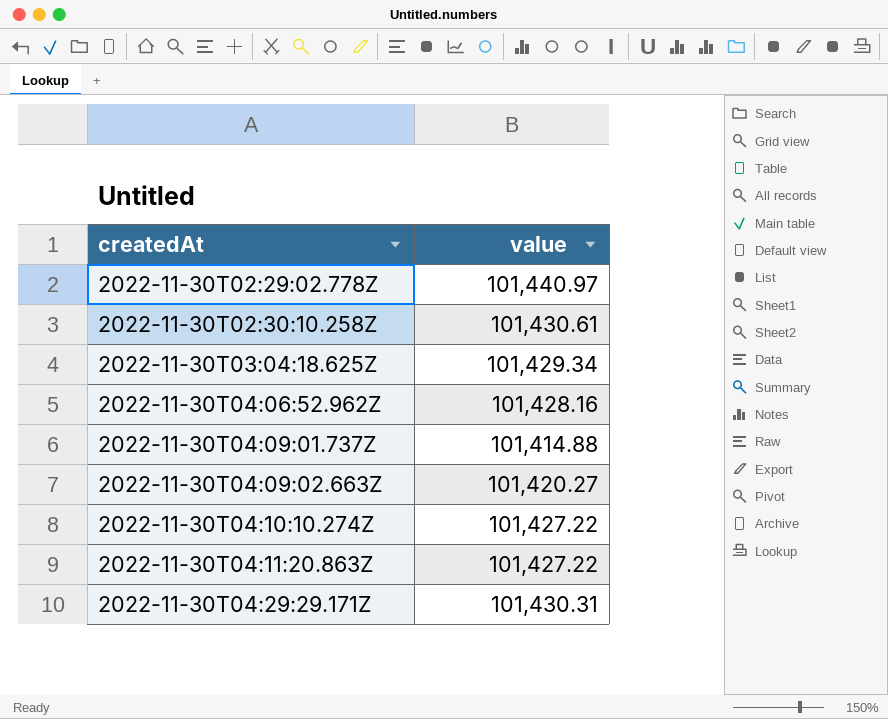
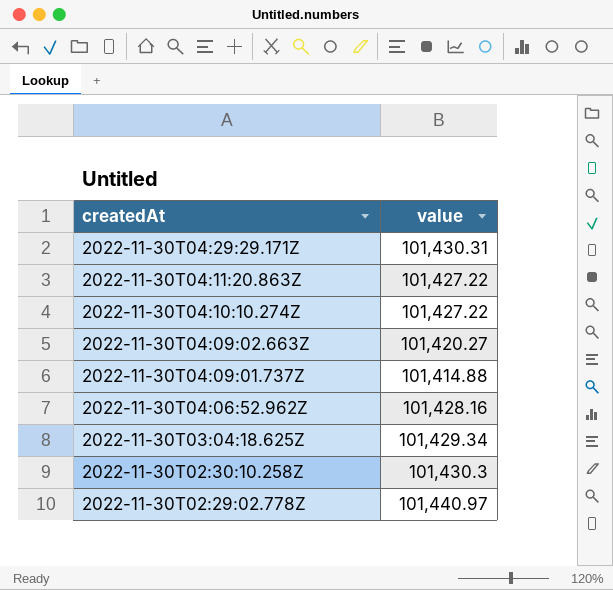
row order: createdAt ascending -> createdAt descending
2022-11-30T02:30:10.258Z | value: 101,430.61 -> 101,430.3

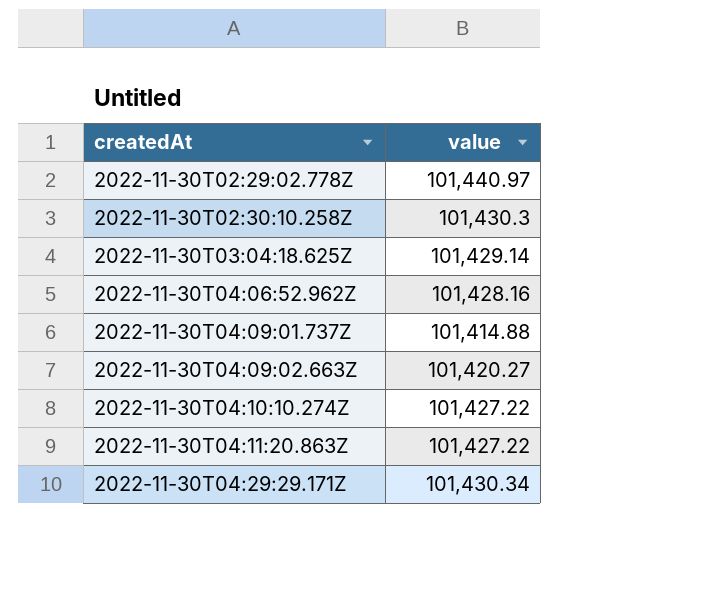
row order: createdAt descending -> createdAt ascending
2022-11-30T03:04:18.625Z | value: 101,429.34 -> 101,429.14
2022-11-30T04:29:29.171Z | value: 101,430.31 -> 101,430.34

